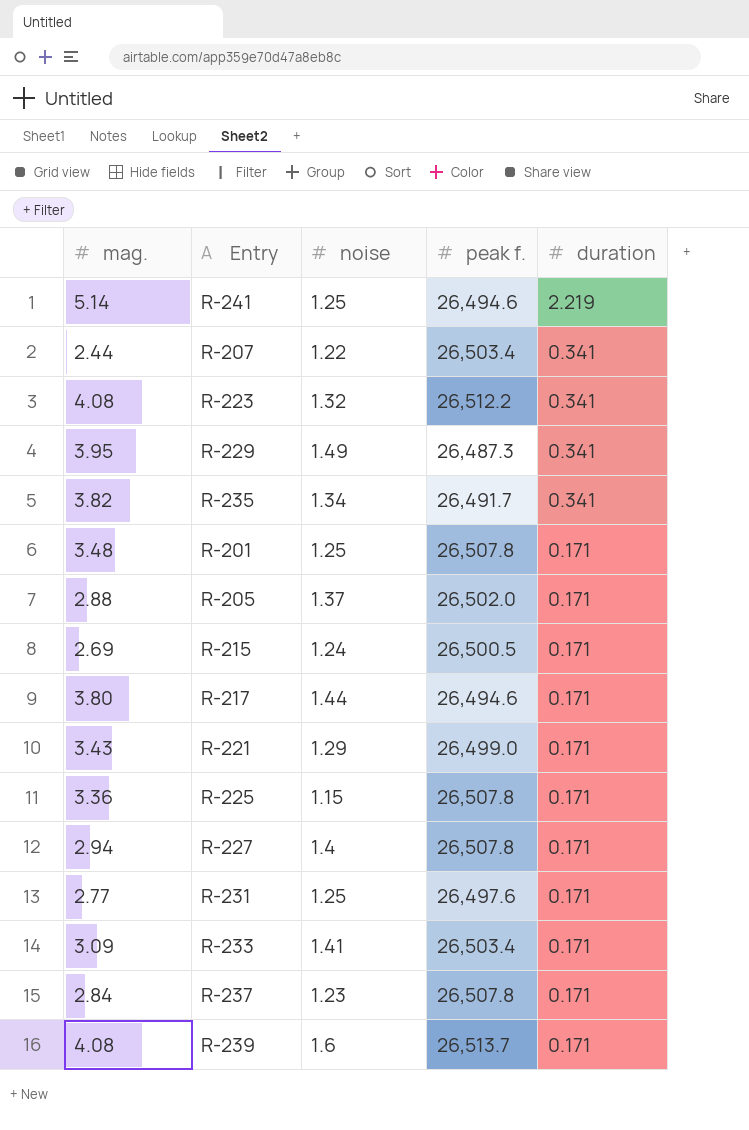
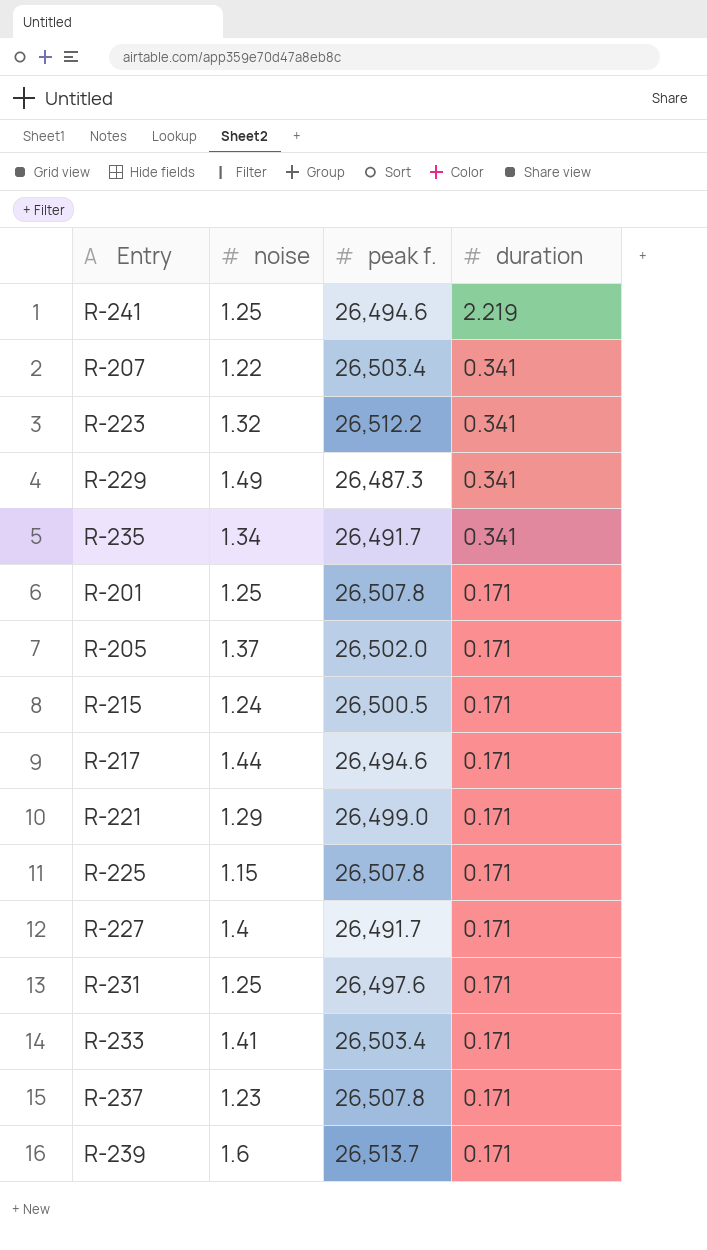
column mag. | position: 1 -> none
R-227 | peak f.: 26,507.8 -> 26,491.7

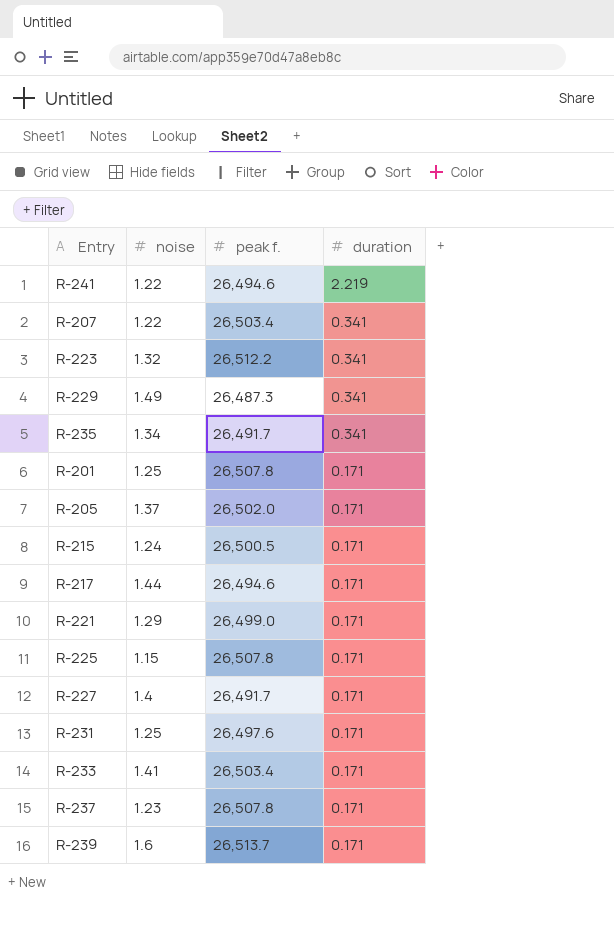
R-241 | noise: 1.25 -> 1.22

